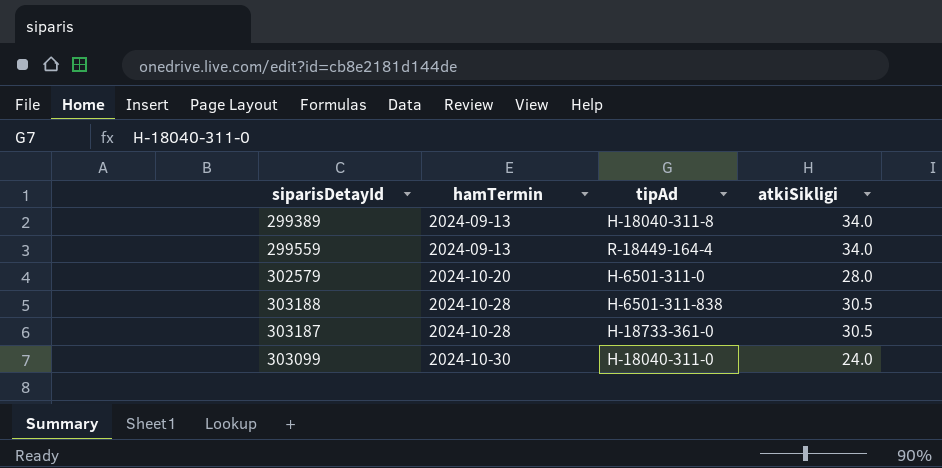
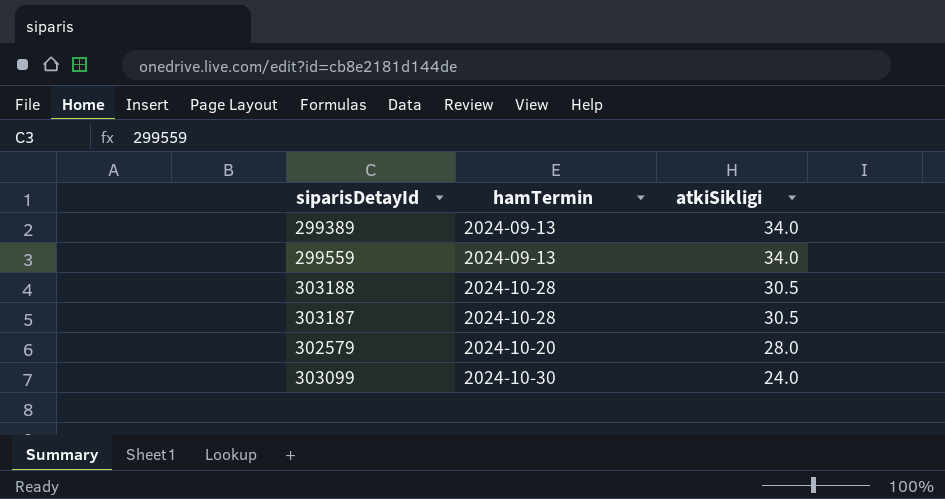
row order: hamTermin ascending -> atkiSikligi descending
column tipAd | position: 3 -> none

